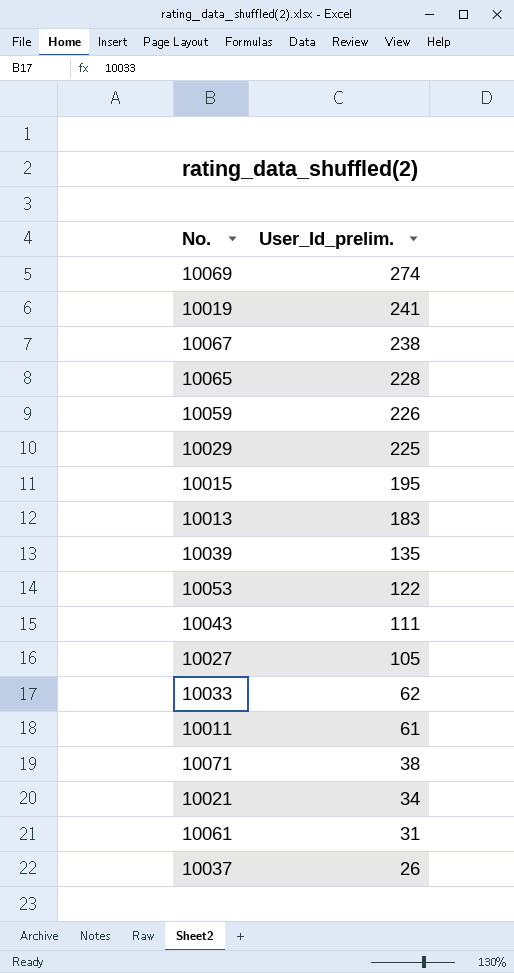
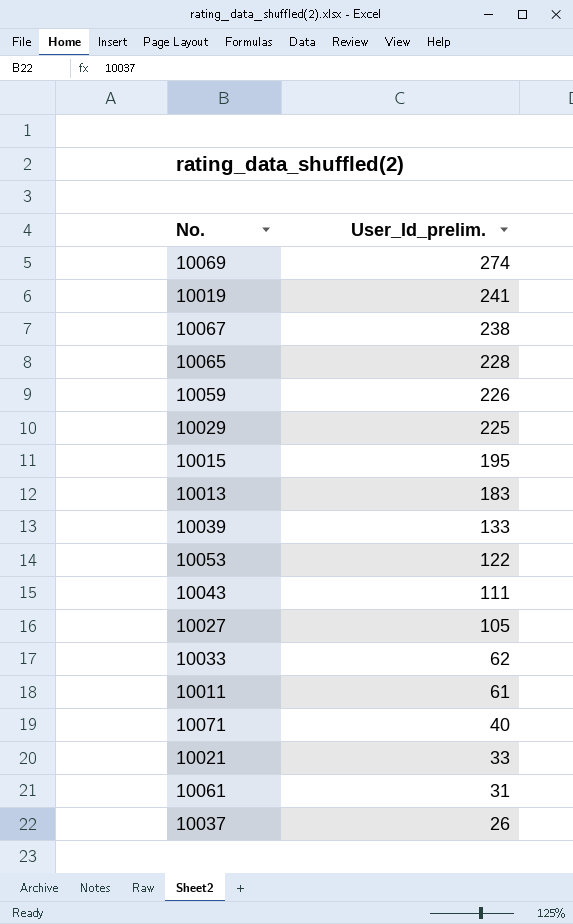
10039 | User_Id_prelim.: 135 -> 133
10071 | User_Id_prelim.: 38 -> 40
10021 | User_Id_prelim.: 34 -> 33

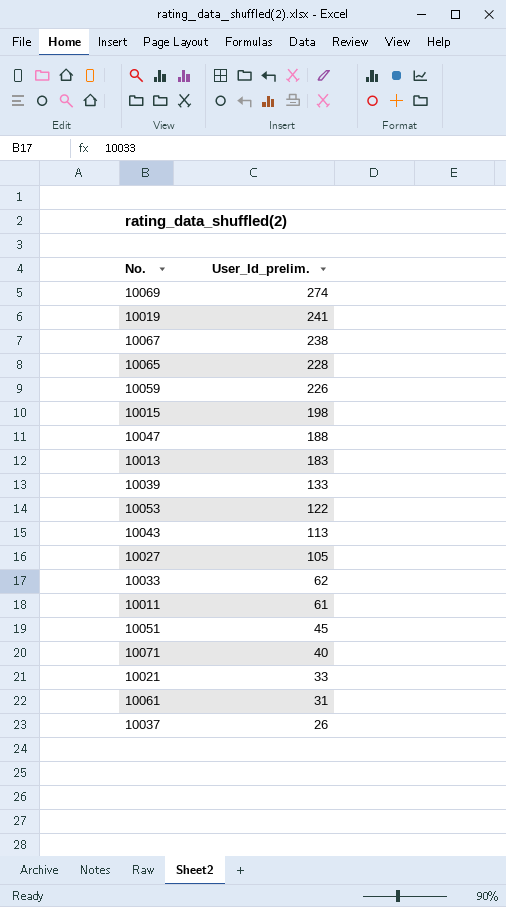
row 10029: 225 -> none
10015 | User_Id_prelim.: 195 -> 198
row 10047: none -> 188
10043 | User_Id_prelim.: 111 -> 113
row 10051: none -> 45

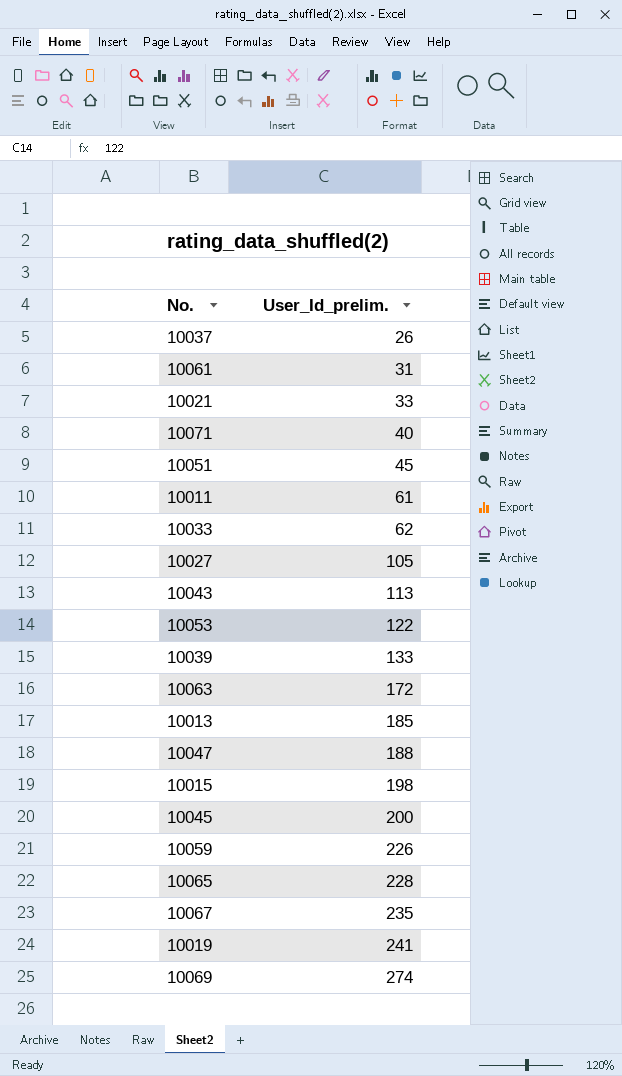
row order: User_Id_prelim. descending -> User_Id_prelim. ascending
row 10063: none -> 172
10013 | User_Id_prelim.: 183 -> 185
row 10045: none -> 200
10067 | User_Id_prelim.: 238 -> 235

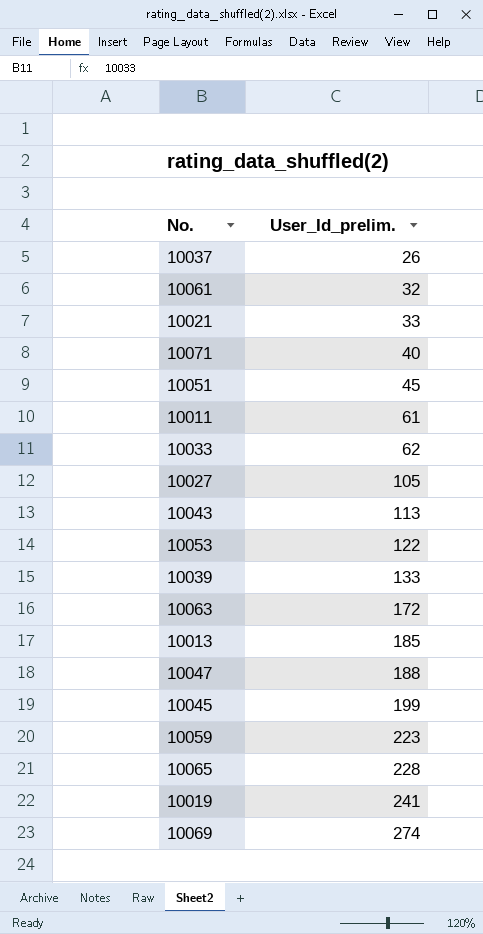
row 10015: 198 -> none
row 10067: 235 -> none
10061 | User_Id_prelim.: 31 -> 32
10045 | User_Id_prelim.: 200 -> 199
10059 | User_Id_prelim.: 226 -> 223

